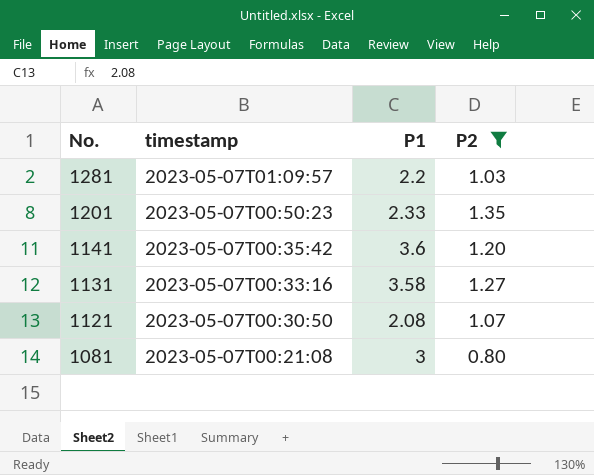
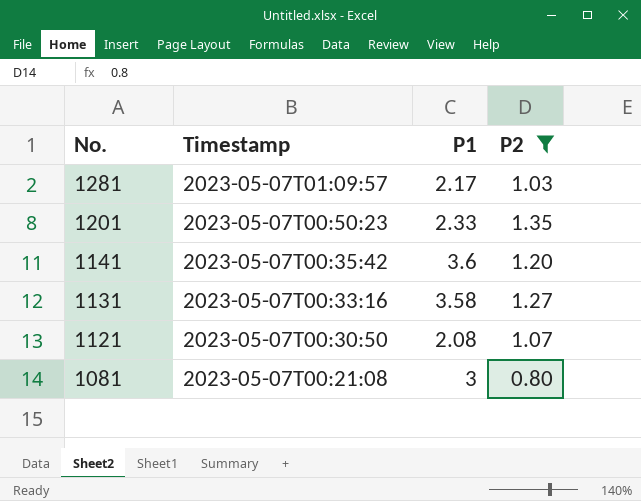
column name: timestamp -> Timestamp
1281 | P1: 2.2 -> 2.17

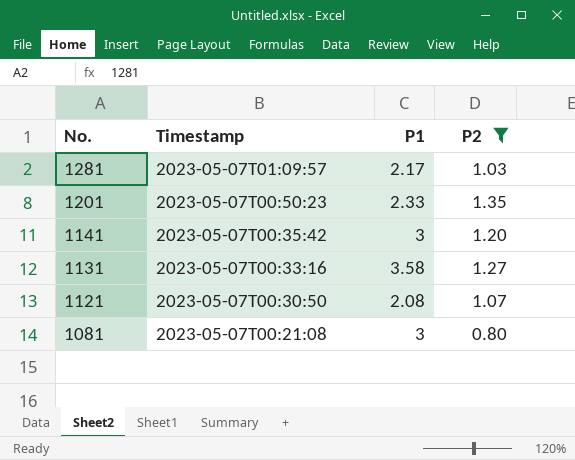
1141 | P1: 3.6 -> 3

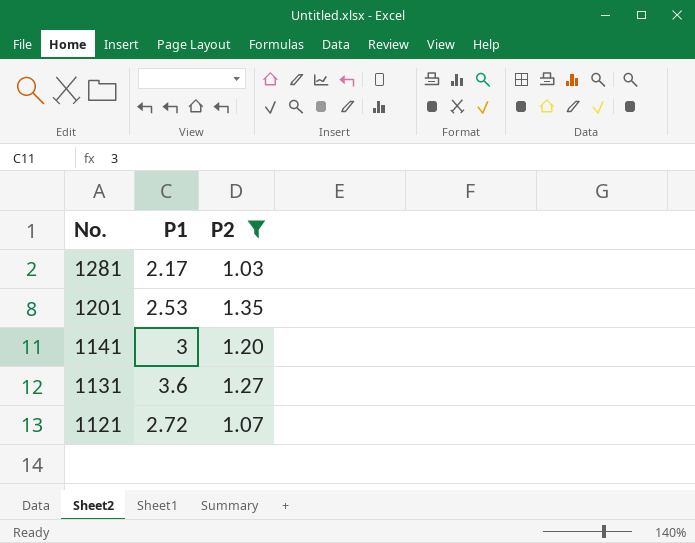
column Timestamp | position: 2 -> none
row 1081: 2023-05-07T00:21:08 | 3 | 0.80 -> none
1201 | P1: 2.33 -> 2.53
1131 | P1: 3.58 -> 3.6
1121 | P1: 2.08 -> 2.72

